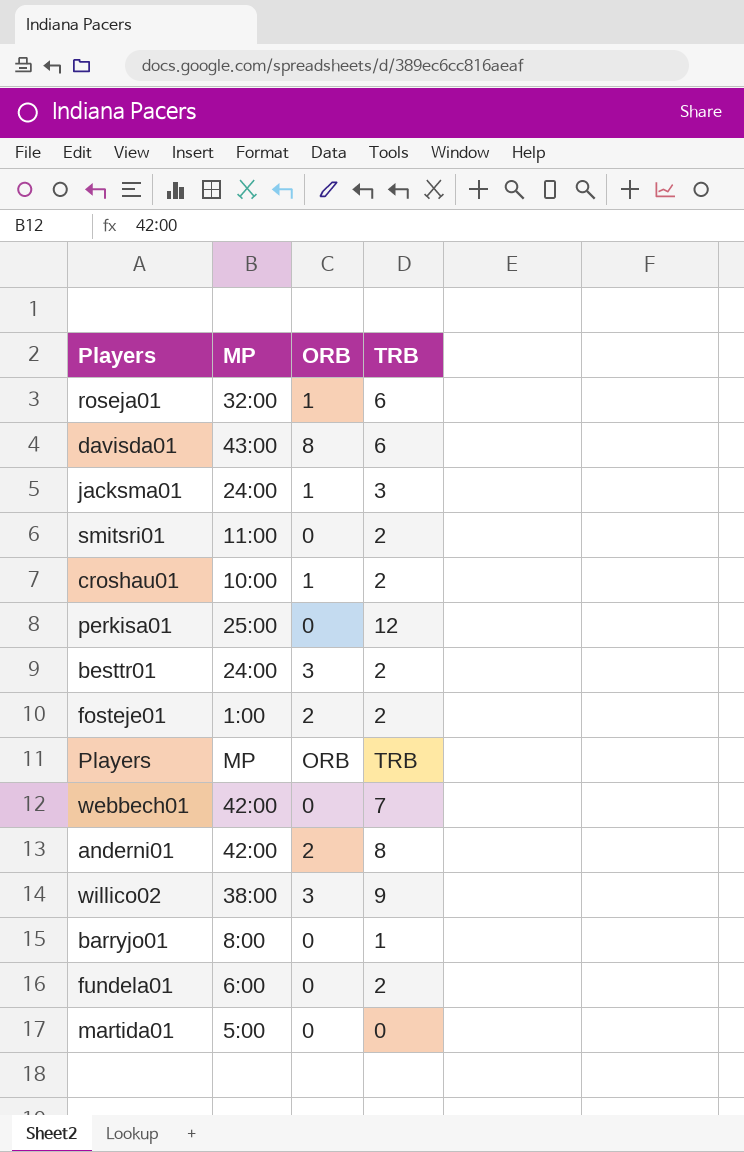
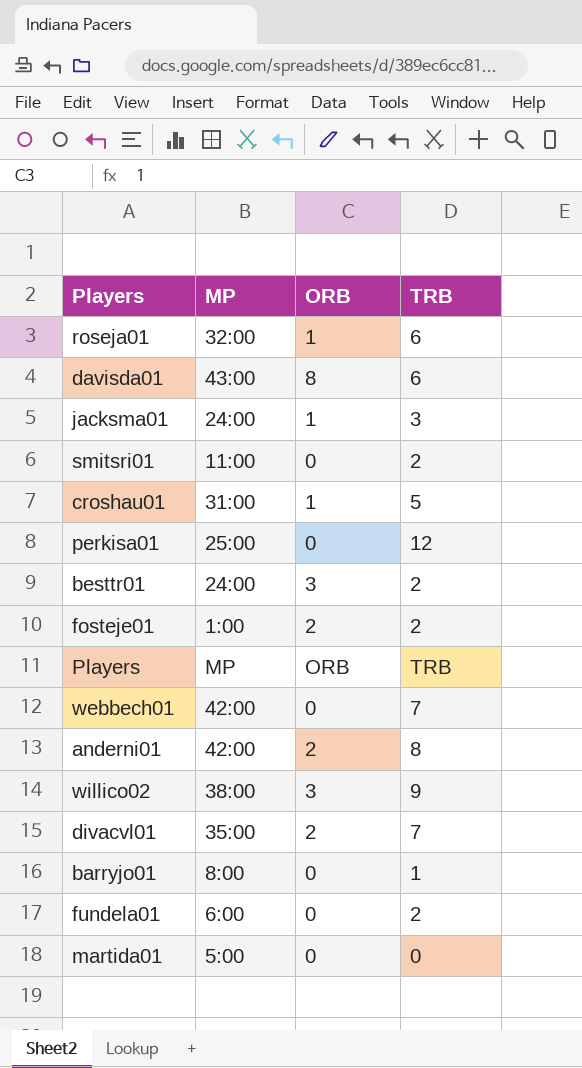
croshau01 | MP: 10:00 -> 31:00
croshau01 | TRB: 2 -> 5
row divacvl01: none -> 35:00 | 2 | 7

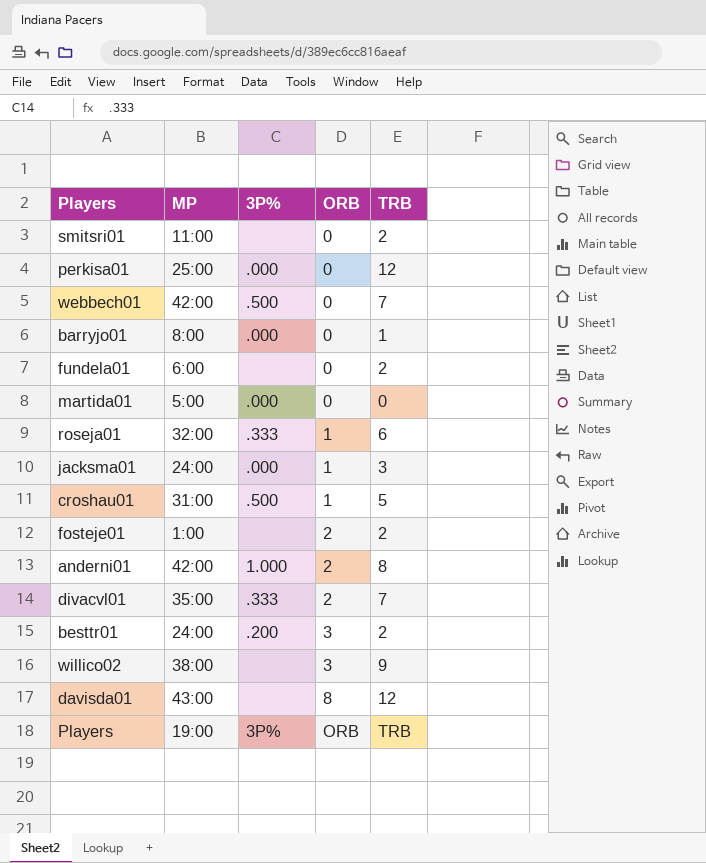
row order: none -> ORB ascending
column 3P% | position: none -> 3
davisda01 | TRB: 6 -> 12
Players | MP: MP -> 19:00

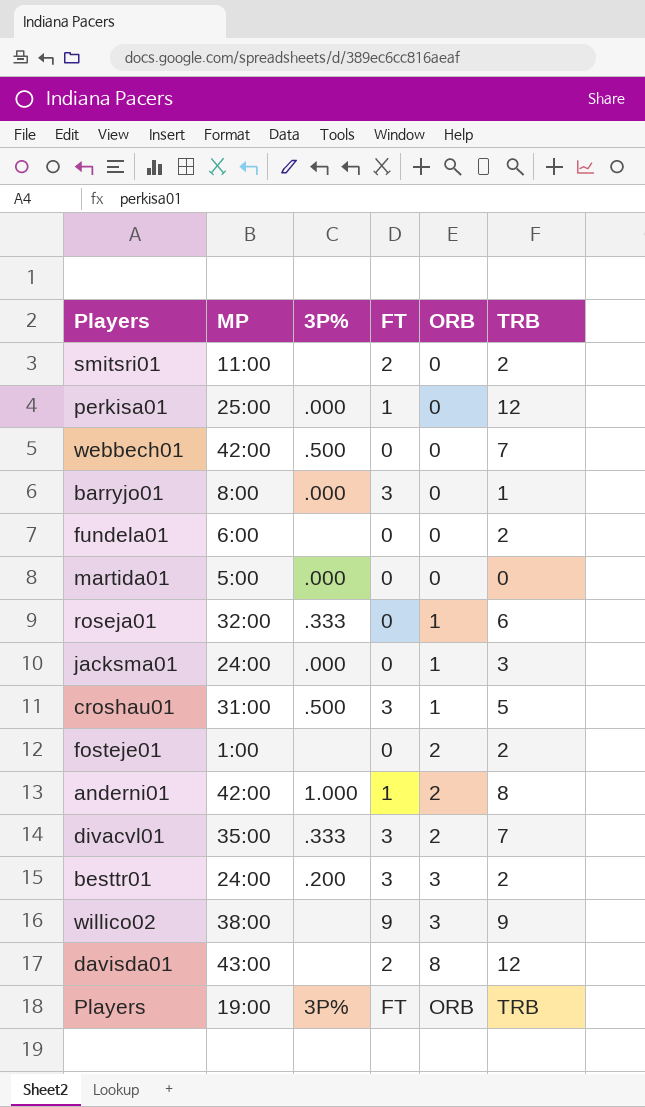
column FT | position: none -> 4

